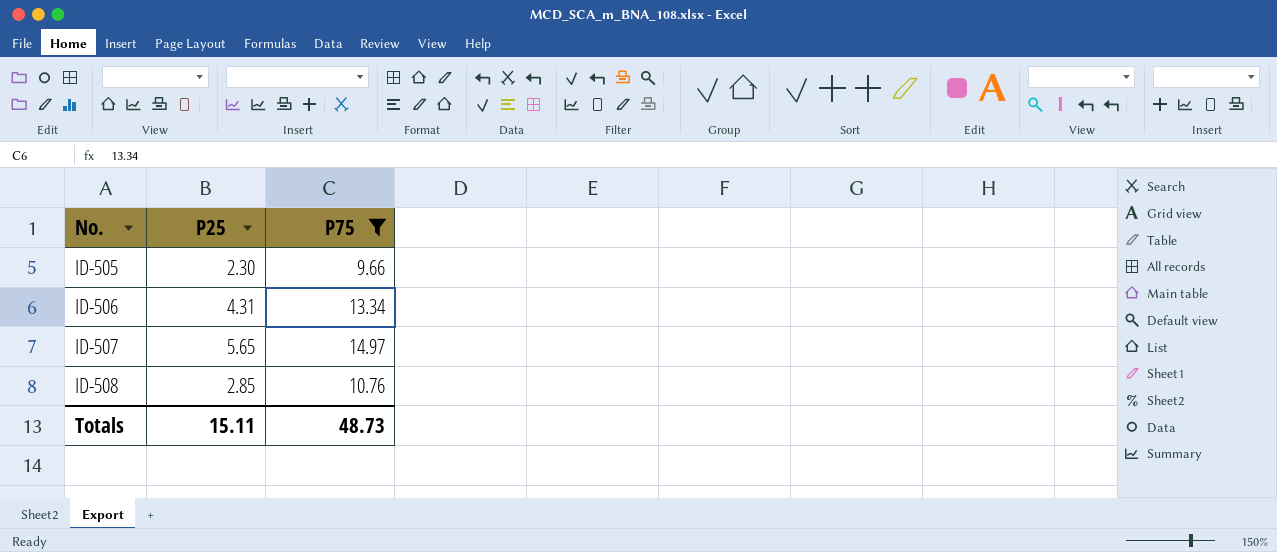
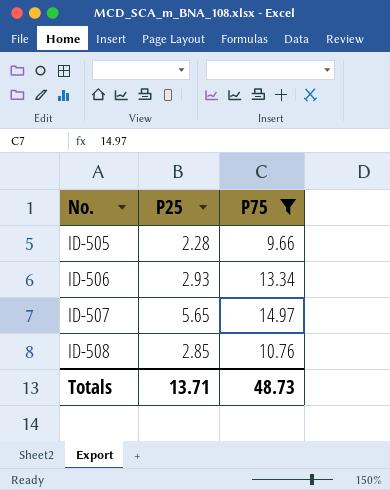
ID-505 | P25: 2.30 -> 2.28
ID-506 | P25: 4.31 -> 2.93
Totals | P25: 15.11 -> 13.71

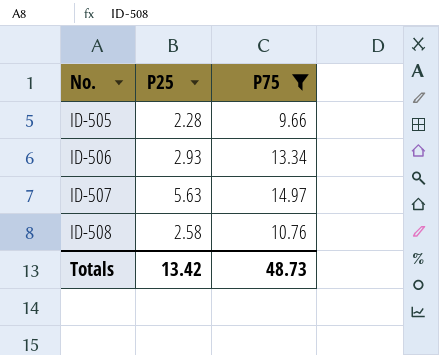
ID-507 | P25: 5.65 -> 5.63
ID-508 | P25: 2.85 -> 2.58
Totals | P25: 13.71 -> 13.42

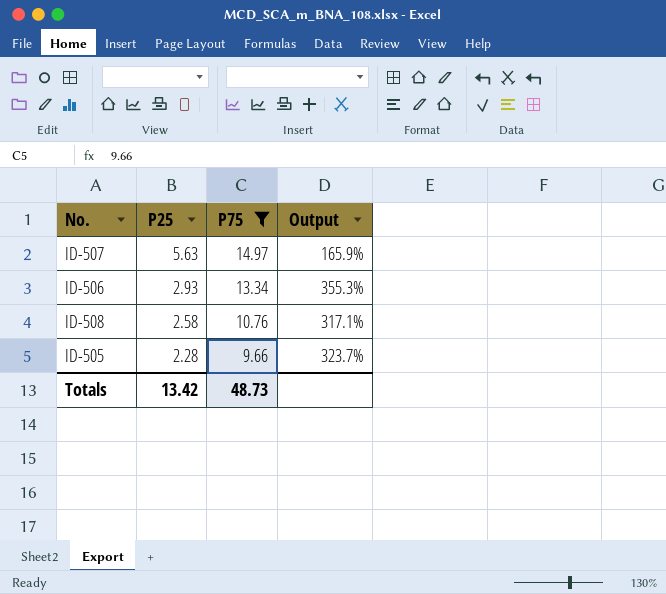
row order: No. ascending -> P25 descending
column Output | formula: none -> ([P75] - [P25]) / [P25]

